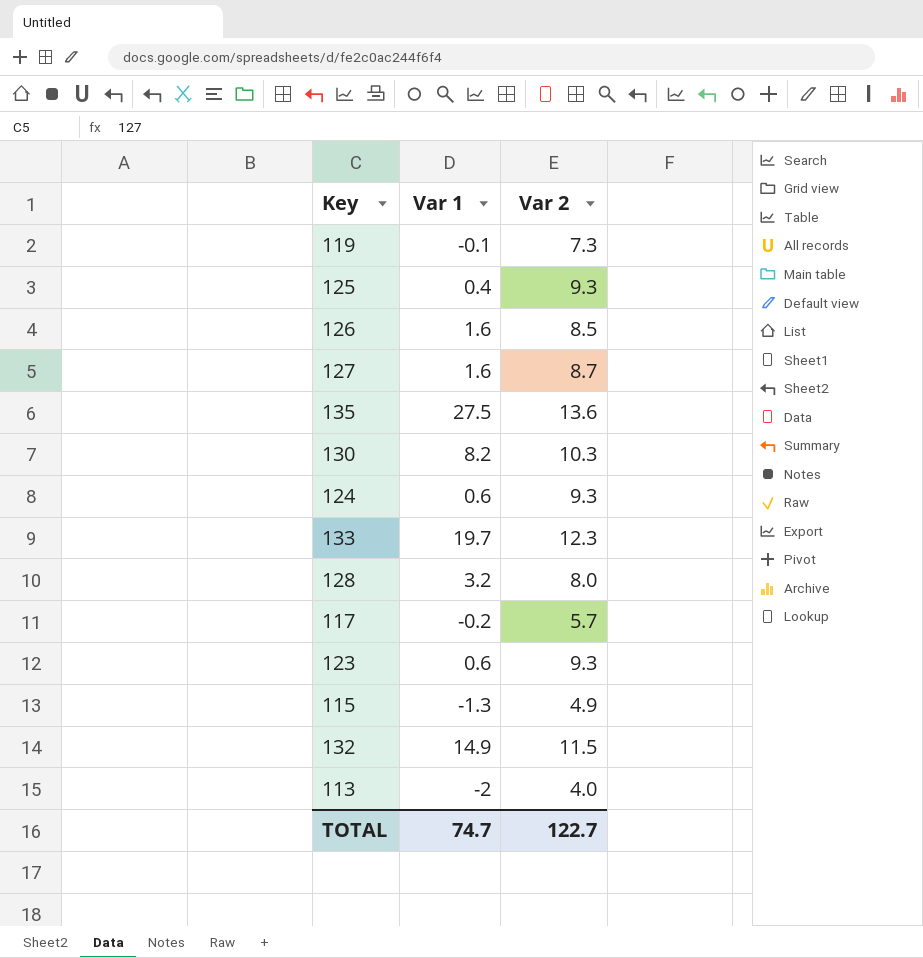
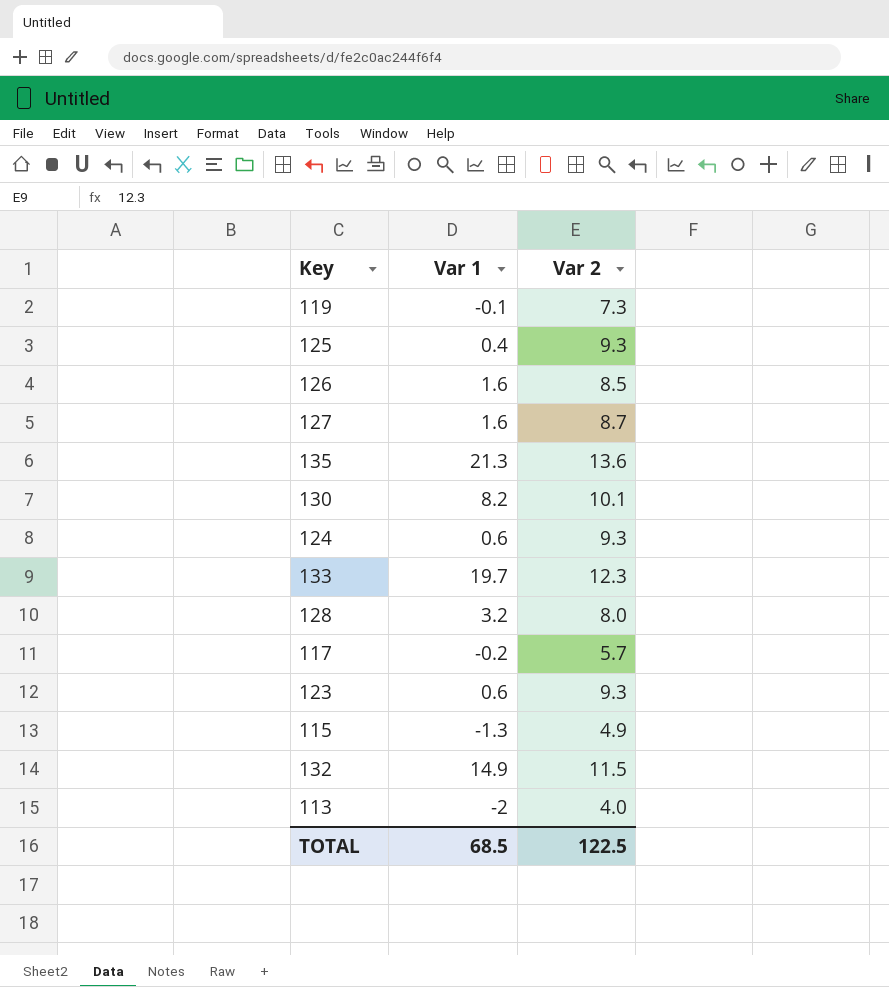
135 | Var 1: 27.5 -> 21.3
130 | Var 2: 10.3 -> 10.1
TOTAL | Var 1: 74.7 -> 68.5
TOTAL | Var 2: 122.7 -> 122.5

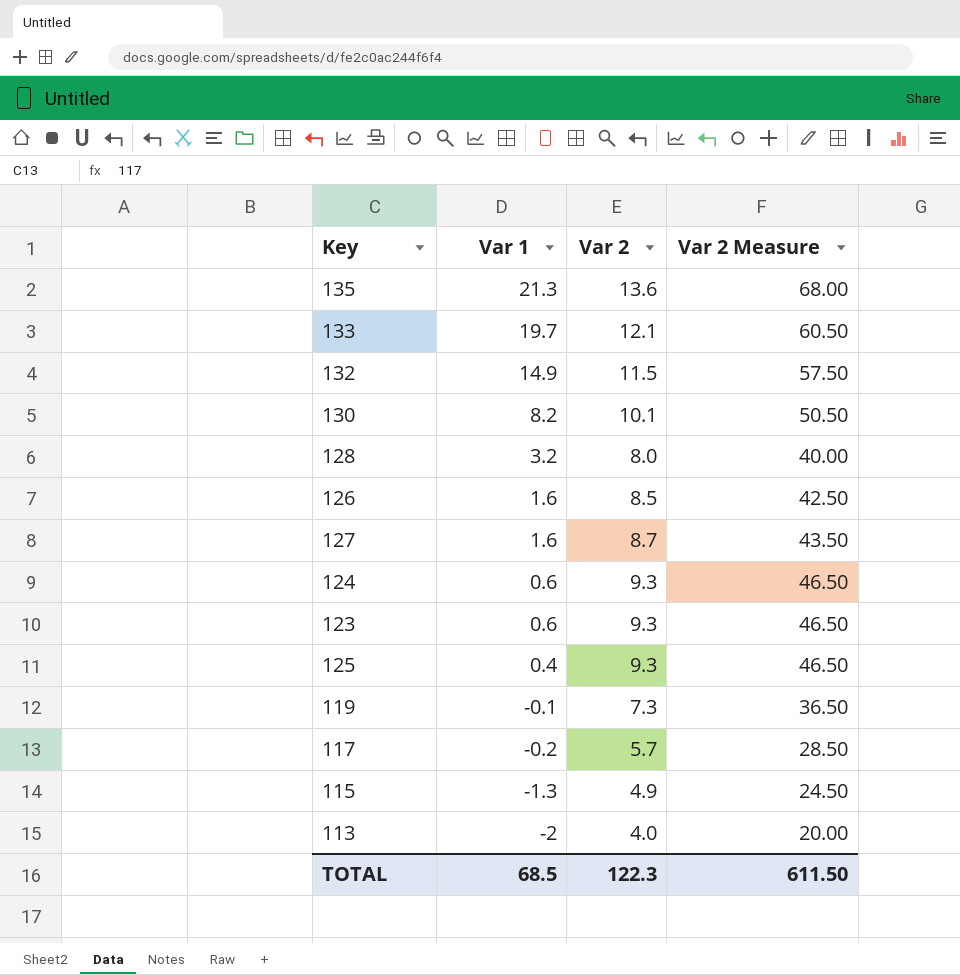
row order: none -> Var 1 descending
column Var 2 Measure | formula: none -> [Var 2] * 5
133 | Var 2: 12.3 -> 12.1
TOTAL | Var 2: 122.5 -> 122.3

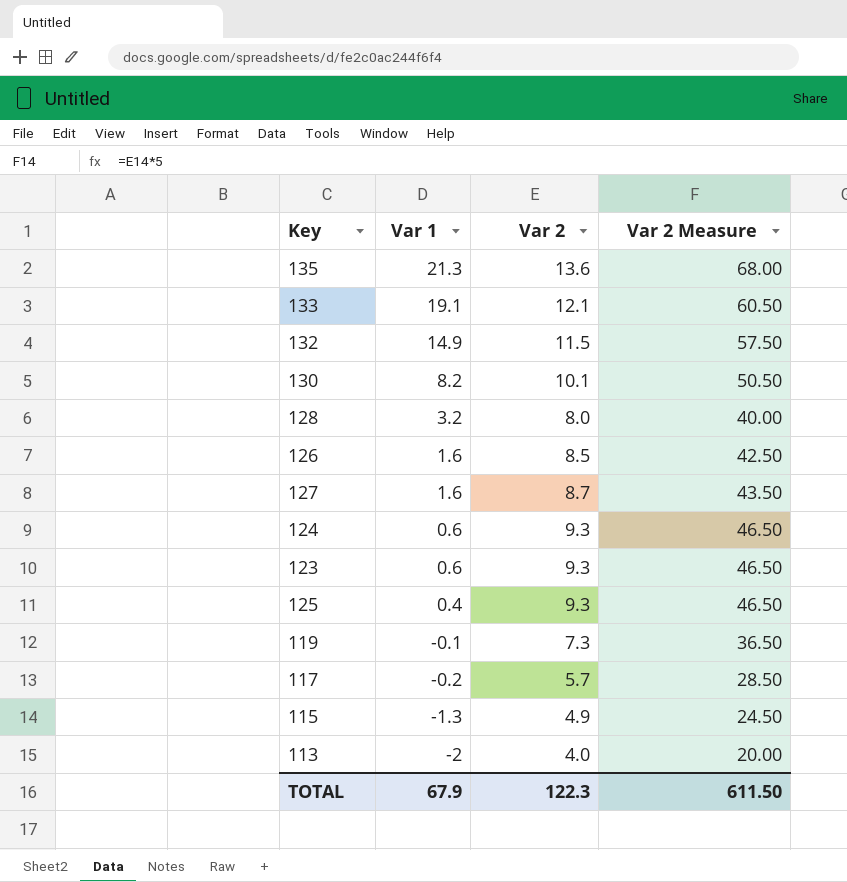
133 | Var 1: 19.7 -> 19.1
TOTAL | Var 1: 68.5 -> 67.9

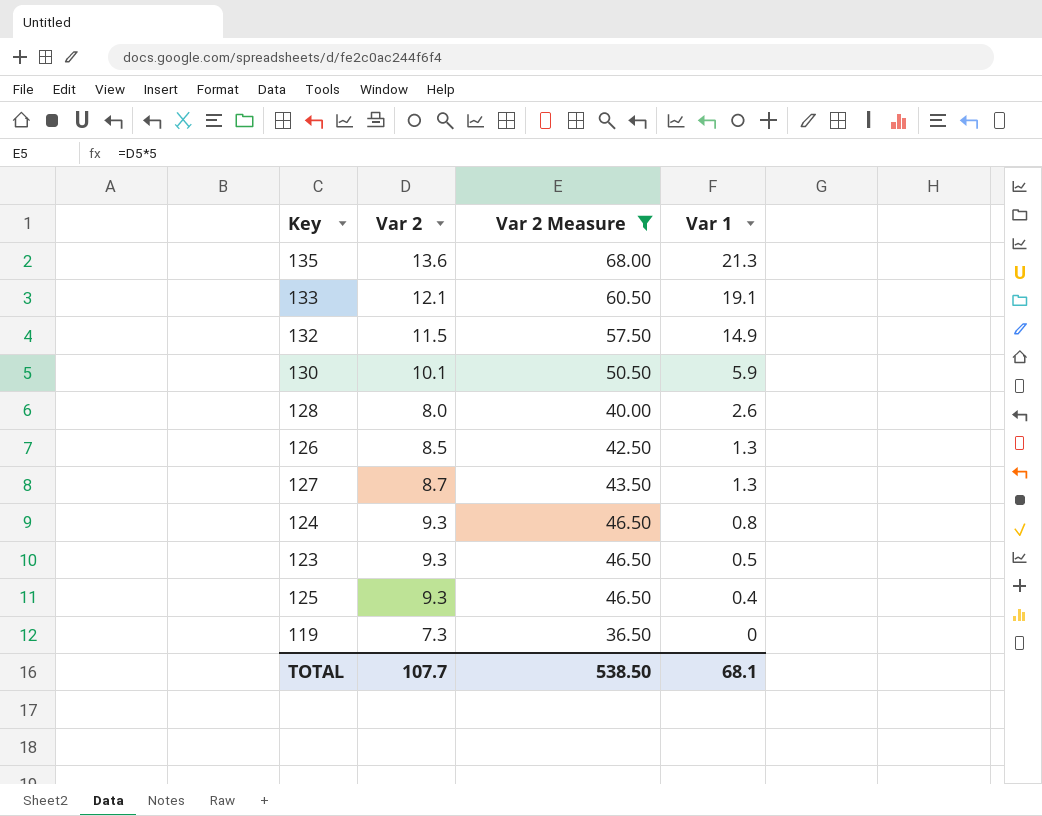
filter: none -> Var 2 Measure >= 36.50
column Var 1 | position: 2 -> 4
130 | Var 1: 8.2 -> 5.9
128 | Var 1: 3.2 -> 2.6
126 | Var 1: 1.6 -> 1.3
127 | Var 1: 1.6 -> 1.3
124 | Var 1: 0.6 -> 0.8
123 | Var 1: 0.6 -> 0.5
119 | Var 1: -0.1 -> 0
TOTAL | Var 2: 122.3 -> 107.7
TOTAL | Var 2 Measure: 611.50 -> 538.50
TOTAL | Var 1: 67.9 -> 68.1

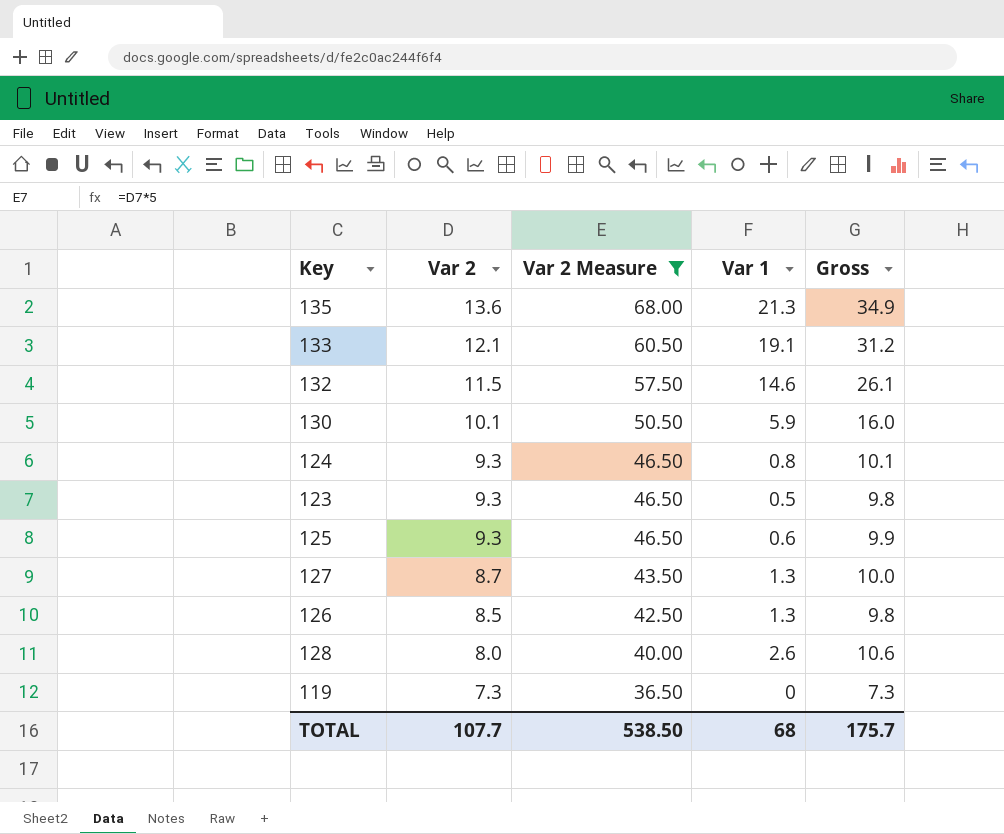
row order: Var 1 descending -> Var 2 descending
column Gross | formula: none -> [Var 2] + [Var 1]
132 | Var 1: 14.9 -> 14.6
125 | Var 1: 0.4 -> 0.6
TOTAL | Var 1: 68.1 -> 68

